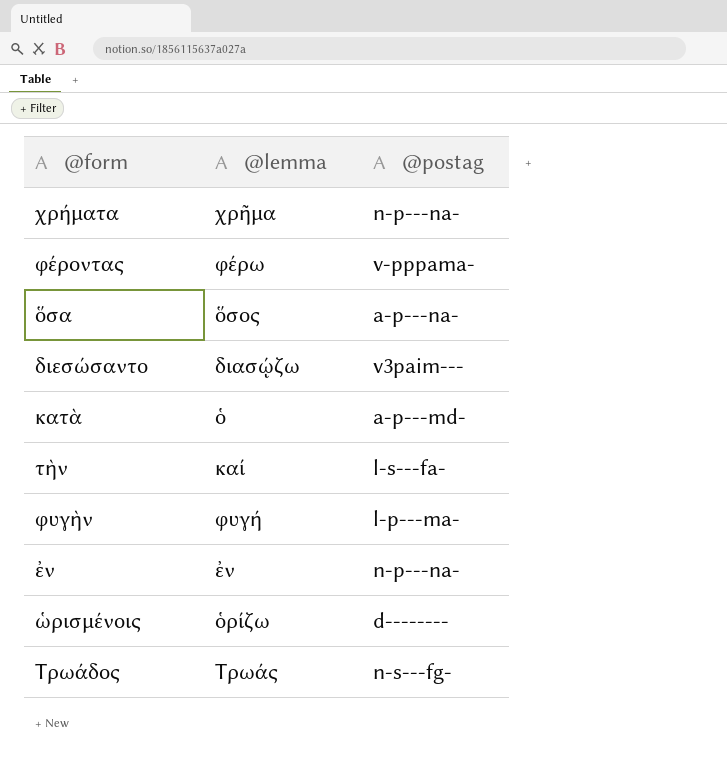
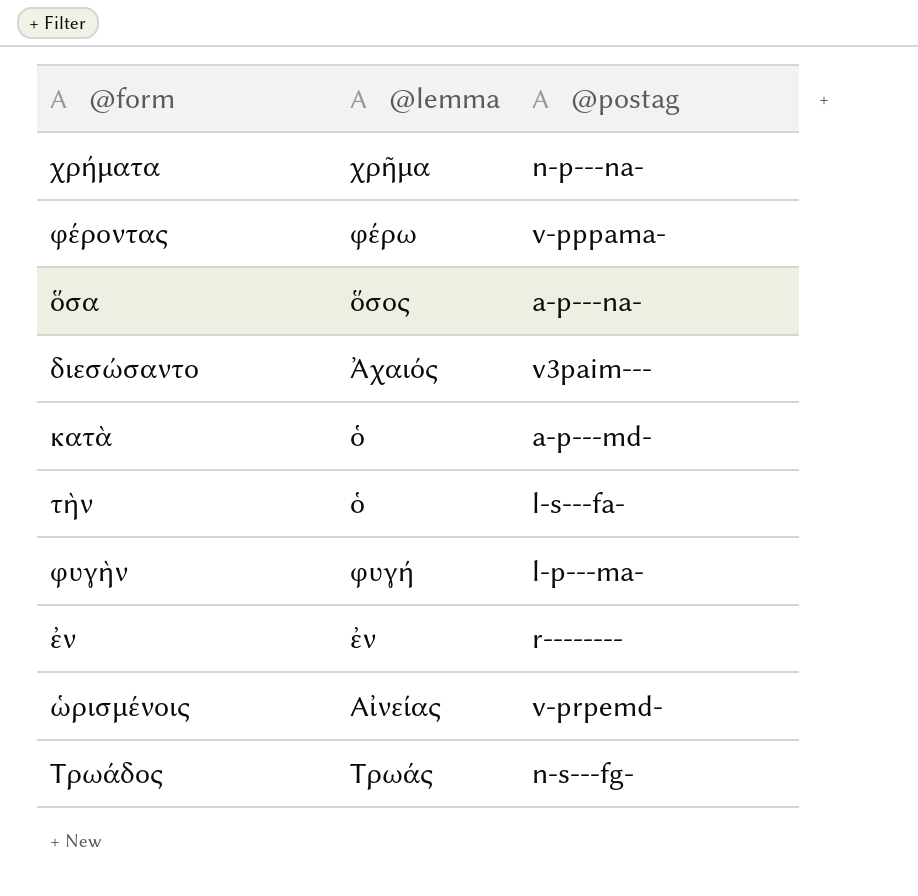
διεσώσαντο | @lemma: διασῴζω -> Ἀχαιός
τὴν | @lemma: καί -> ὁ
ἐν | @postag: n-p---na- -> r--------
ὡρισμένοις | @lemma: ὁρίζω -> Αἰνείας
ὡρισμένοις | @postag: d-------- -> v-prpemd-

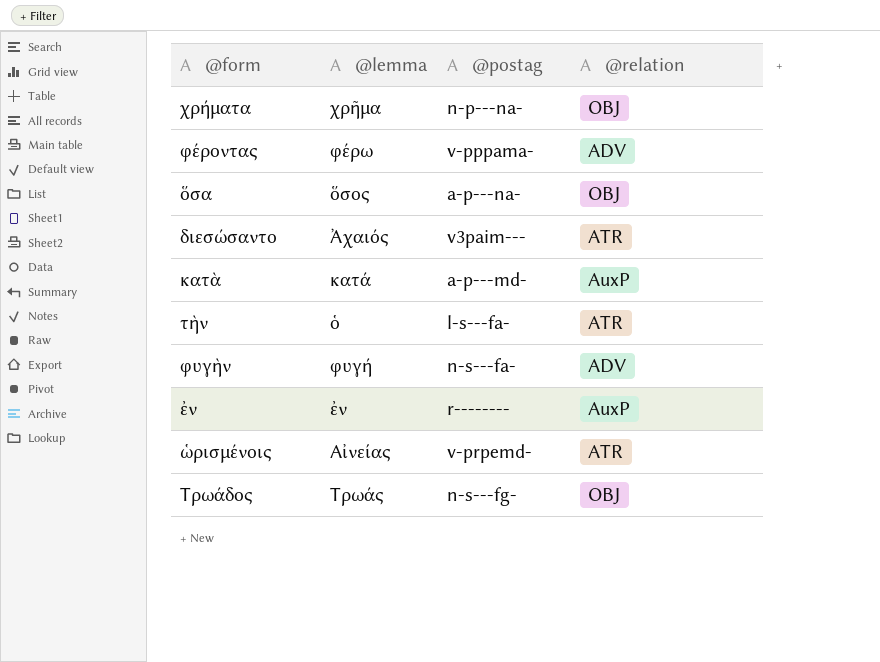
column @relation | position: none -> 4
κατὰ | @lemma: ὁ -> κατά
φυγὴν | @postag: l-p---ma- -> n-s---fa-

